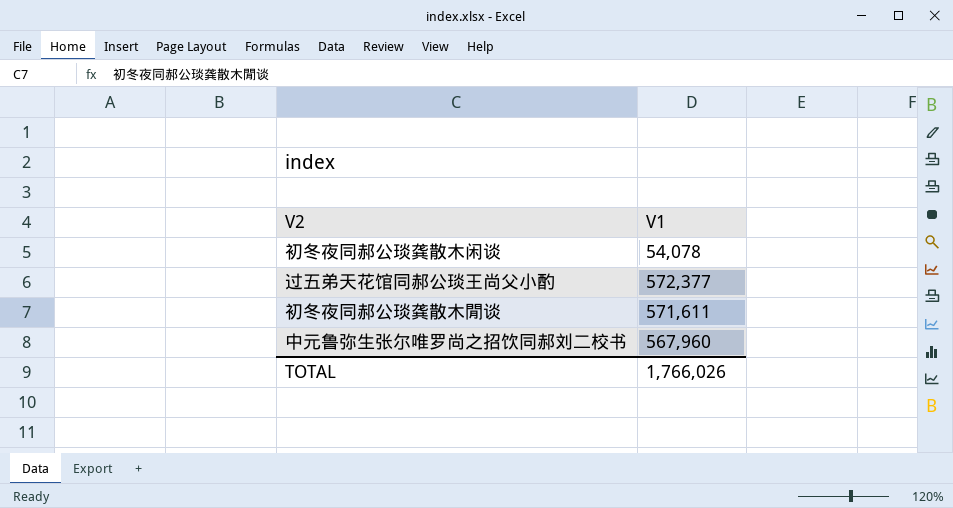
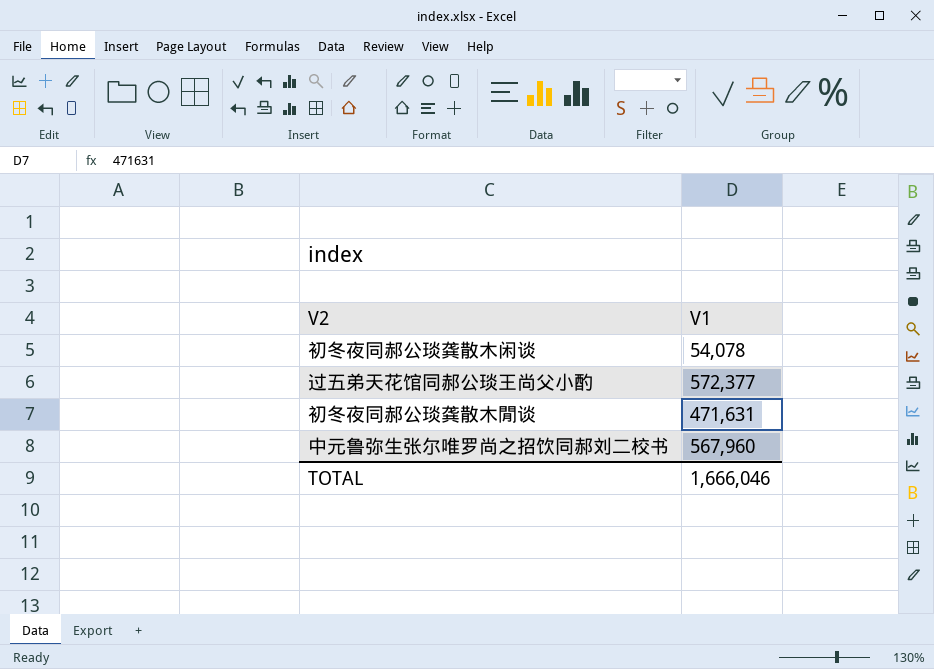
初冬夜同郝公琰龚散木閒谈 | V1: 571,611 -> 471,631
TOTAL | V1: 1,766,026 -> 1,666,046

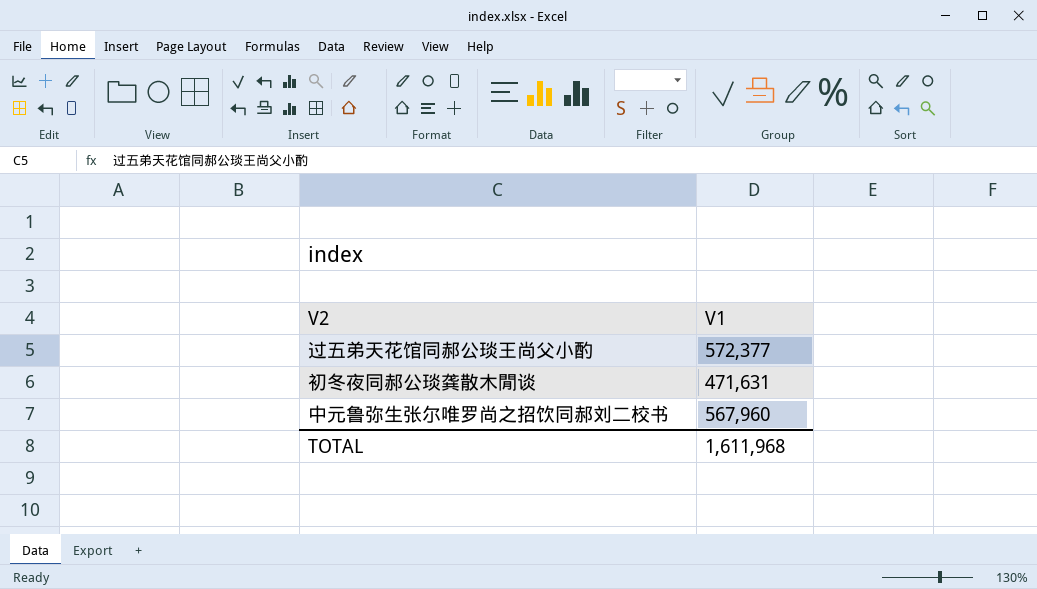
row 初冬夜同郝公琰龚散木闲谈: 54,078 -> none
TOTAL | V1: 1,666,046 -> 1,611,968

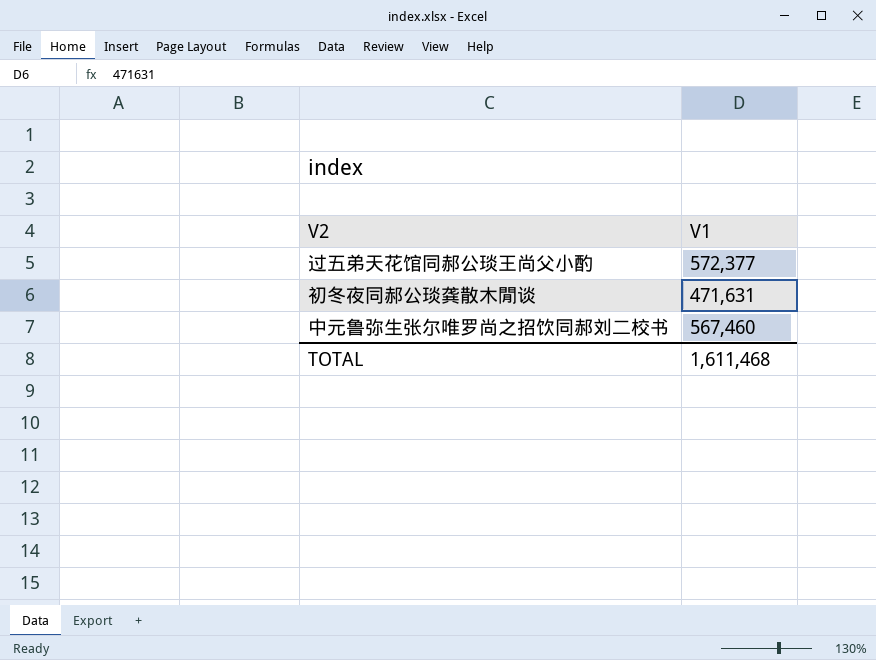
中元鲁弥生张尔唯罗尚之招饮同郝刘二校书 | V1: 567,960 -> 567,460
TOTAL | V1: 1,611,968 -> 1,611,468

